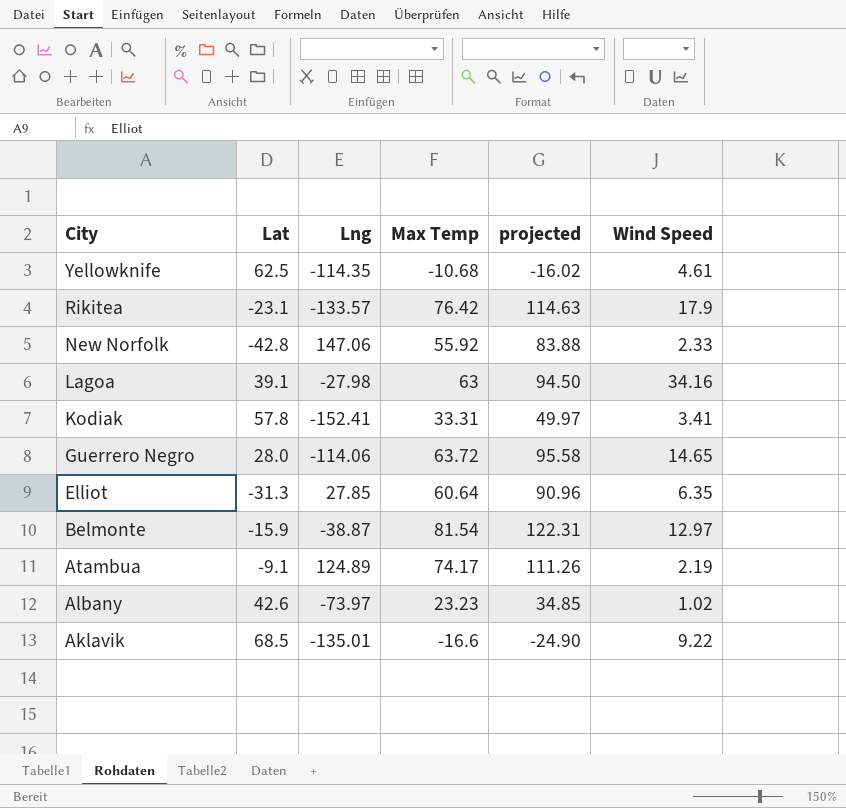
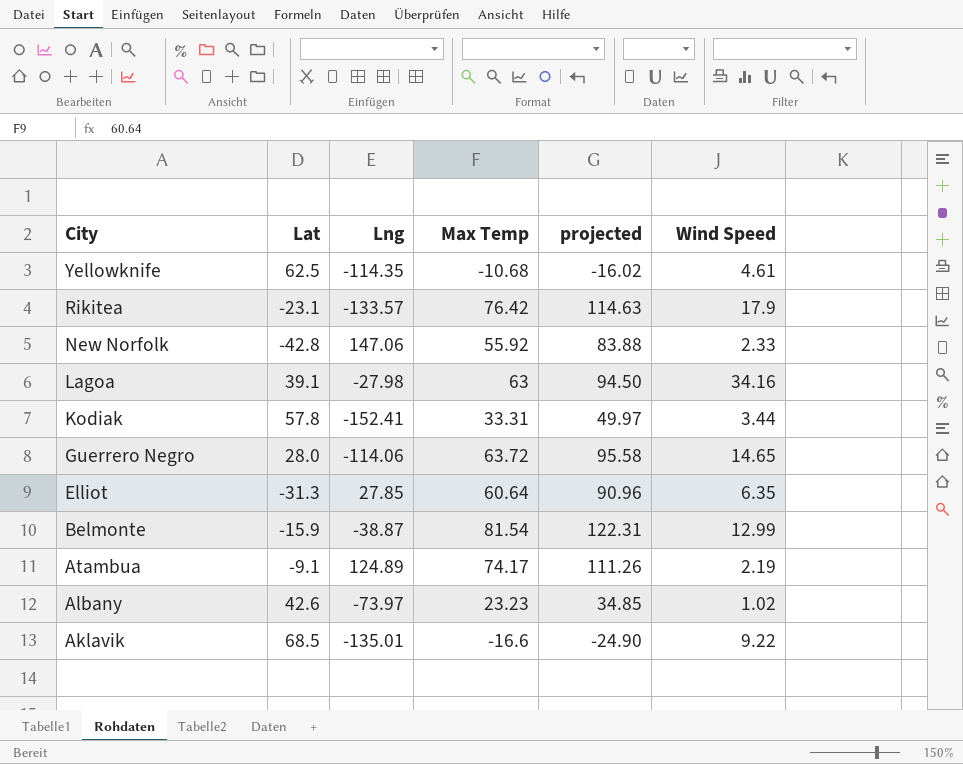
Kodiak | Wind Speed: 3.41 -> 3.44
Belmonte | Wind Speed: 12.97 -> 12.99

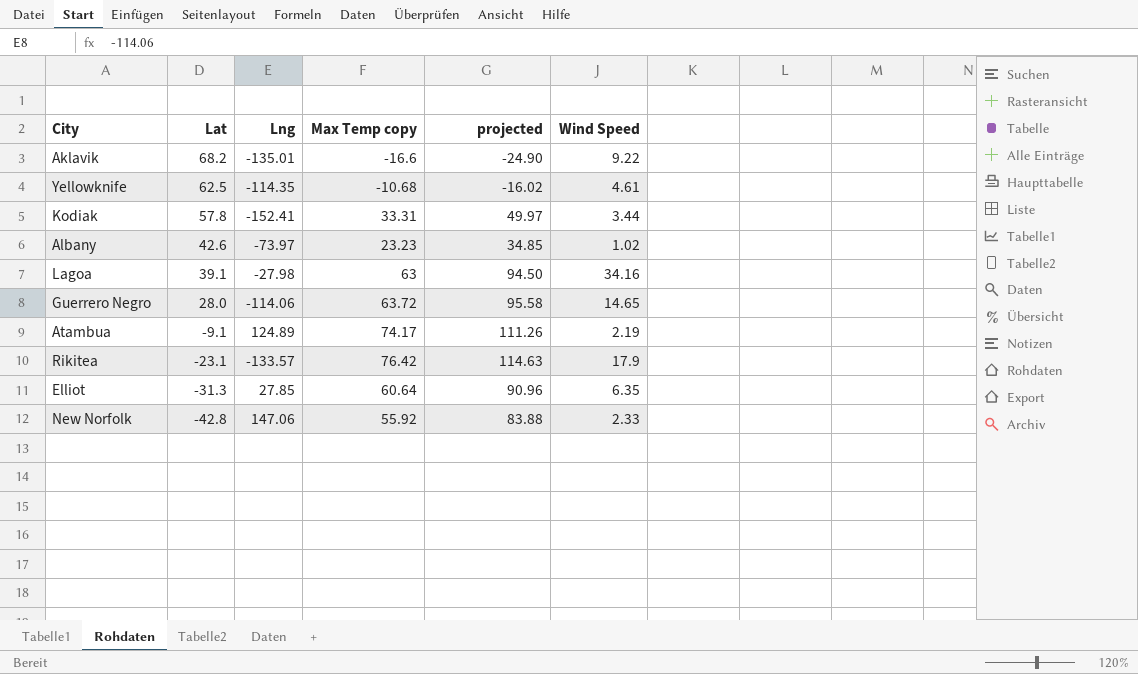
row order: City descending -> Lat descending
column name: Max Temp -> Max Temp copy
row Belmonte: -15.9 | -38.87 | 81.54 | 122.31 | 12.99 -> none
Aklavik | Lat: 68.5 -> 68.2

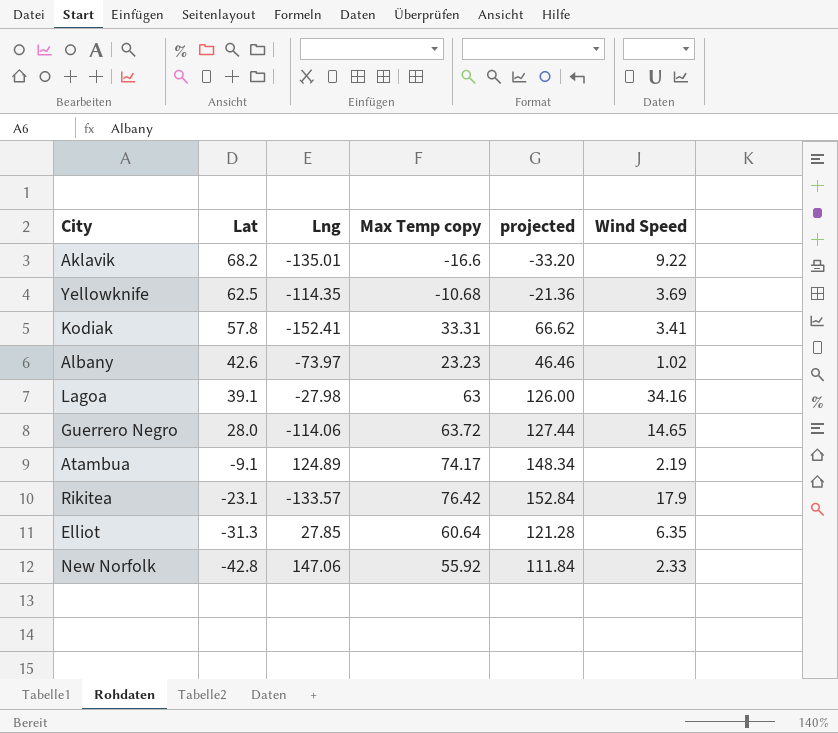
column projected | formula: [Max Temp copy] * 1.5 -> [Max Temp copy] * 2
Yellowknife | Wind Speed: 4.61 -> 3.69
Kodiak | Wind Speed: 3.44 -> 3.41

